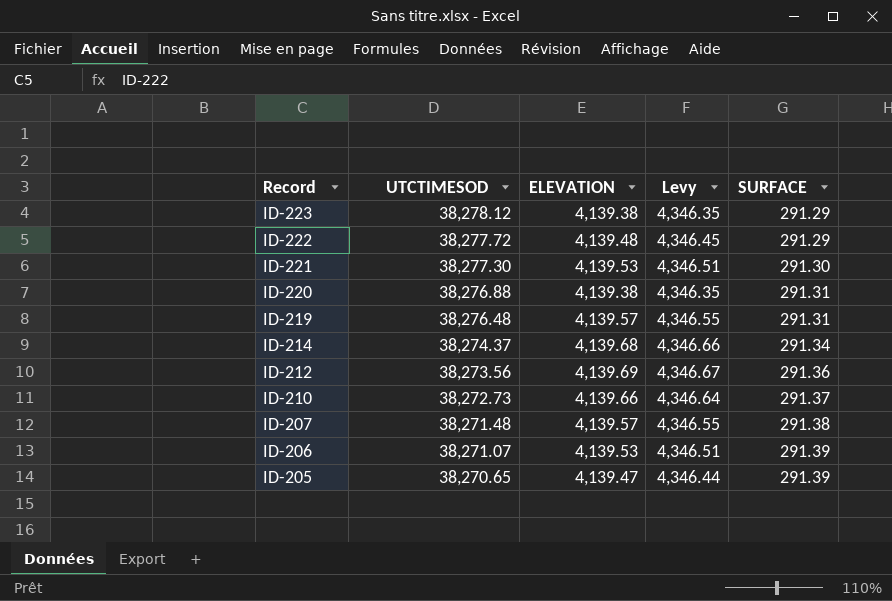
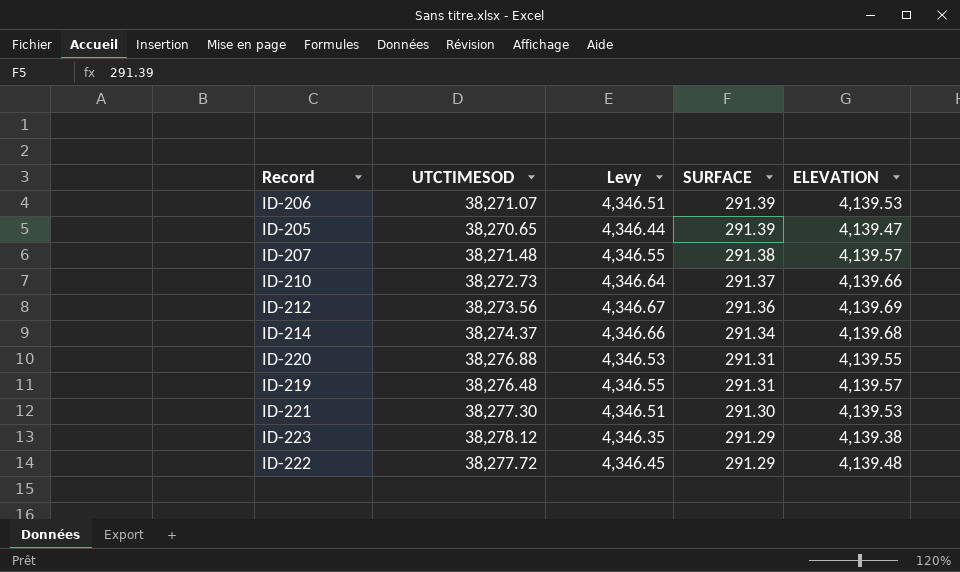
row order: Record descending -> SURFACE descending
column ELEVATION | position: 3 -> 5
ID-220 | Levy: 4,346.35 -> 4,346.53
ID-220 | ELEVATION: 4,139.38 -> 4,139.55

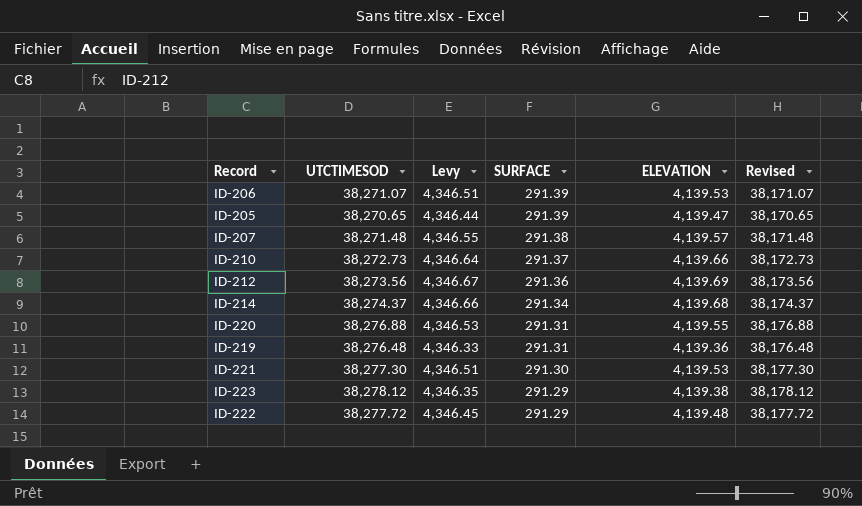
column Revised | formula: none -> [UTCTIMESOD] - 100
ID-219 | Levy: 4,346.55 -> 4,346.33
ID-219 | ELEVATION: 4,139.57 -> 4,139.36

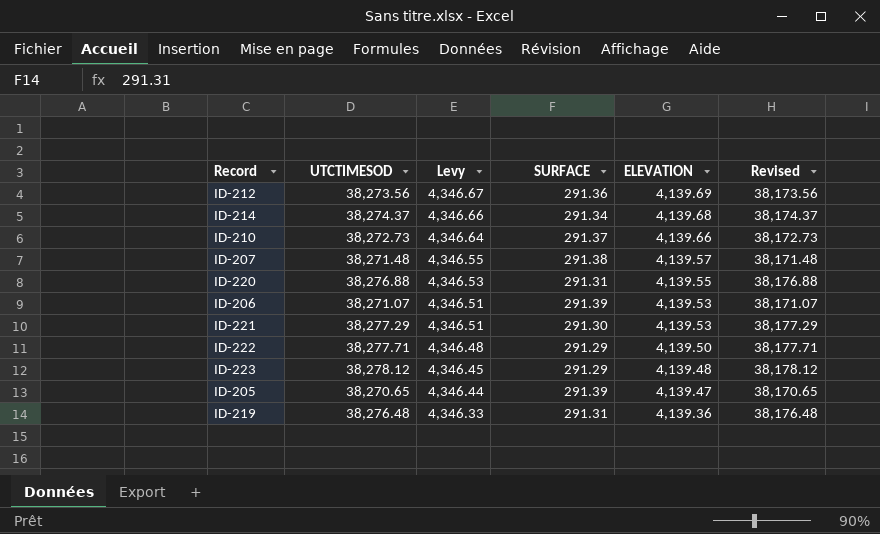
row order: SURFACE descending -> Levy descending
ID-221 | UTCTIMESOD: 38,277.30 -> 38,277.29
ID-221 | Revised: 38,177.30 -> 38,177.29
ID-222 | UTCTIMESOD: 38,277.72 -> 38,277.71
ID-222 | Levy: 4,346.45 -> 4,346.48
ID-222 | ELEVATION: 4,139.48 -> 4,139.50
ID-222 | Revised: 38,177.72 -> 38,177.71
ID-223 | Levy: 4,346.35 -> 4,346.45
ID-223 | ELEVATION: 4,139.38 -> 4,139.48

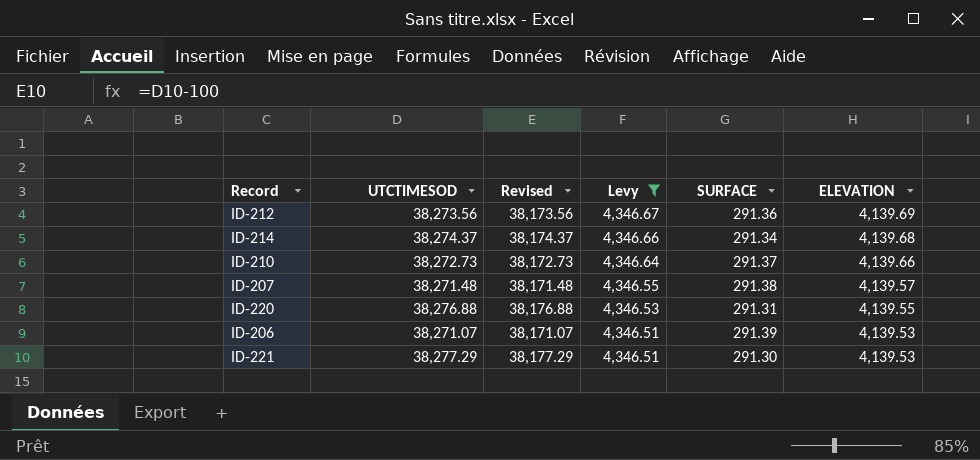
filter: none -> Levy >= 4,346.51
column Revised | position: 6 -> 3

